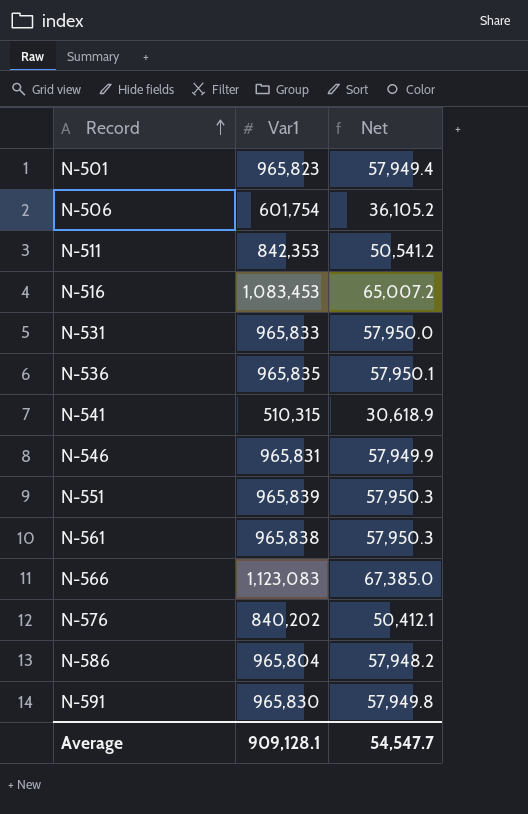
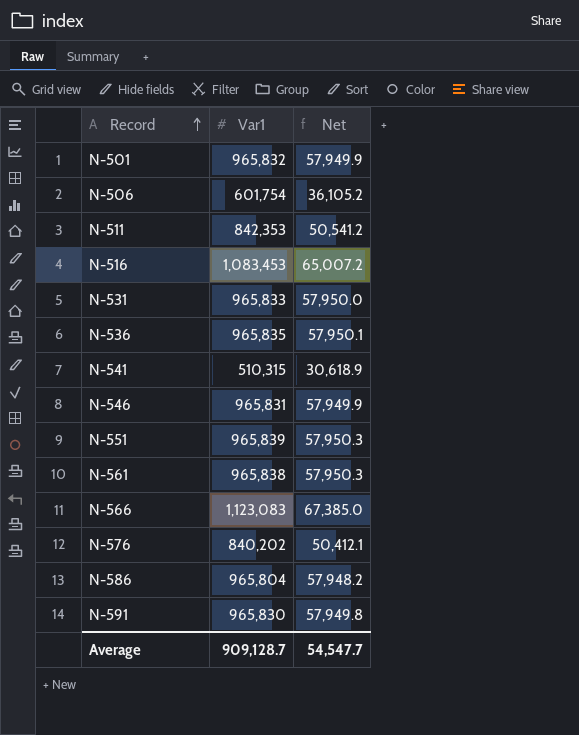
N-501 | Var1: 965,823 -> 965,832
N-501 | Net: 57,949.4 -> 57,949.9
Average | Var1: 909,128.1 -> 909,128.7

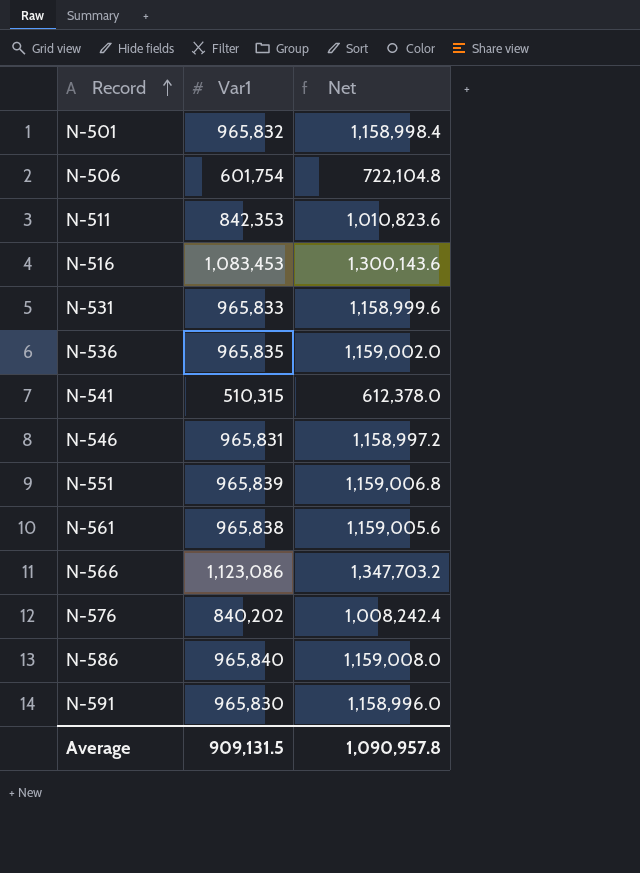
column Net | formula: [Var1] * 0.06 -> [Var1] * 1.2
N-566 | Var1: 1,123,083 -> 1,123,086
N-586 | Var1: 965,804 -> 965,840
Average | Var1: 909,128.7 -> 909,131.5
Average | Net: 54,547.7 -> 1,090,957.8

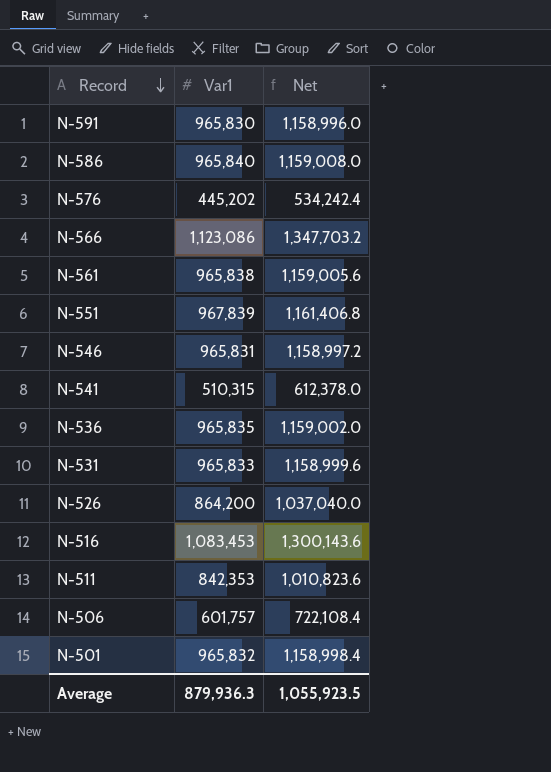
row order: Record ascending -> Record descending
N-576 | Var1: 840,202 -> 445,202
N-576 | Net: 1,008,242.4 -> 534,242.4
N-551 | Var1: 965,839 -> 967,839
N-551 | Net: 1,159,006.8 -> 1,161,406.8
row N-526: none -> 864,200 | 1,037,040.0
N-506 | Var1: 601,754 -> 601,757
N-506 | Net: 722,104.8 -> 722,108.4
Average | Var1: 909,131.5 -> 879,936.3
Average | Net: 1,090,957.8 -> 1,055,923.5

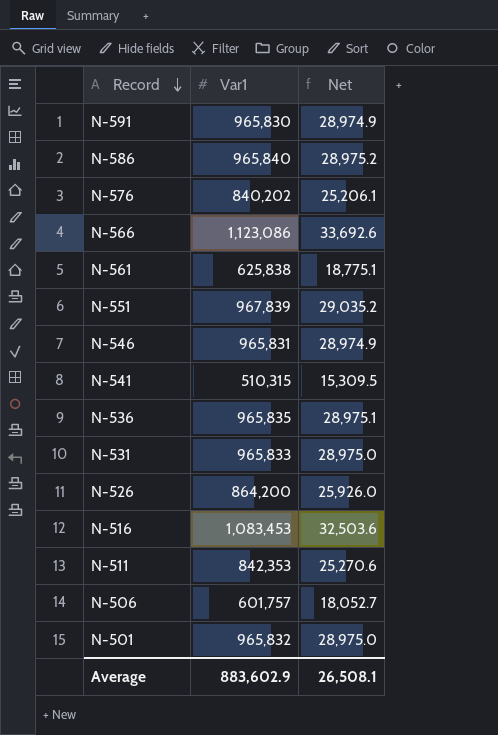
column Net | formula: [Var1] * 1.2 -> [Var1] * 0.03
N-576 | Var1: 445,202 -> 840,202
N-561 | Var1: 965,838 -> 625,838
Average | Var1: 879,936.3 -> 883,602.9
Average | Net: 1,055,923.5 -> 26,508.1

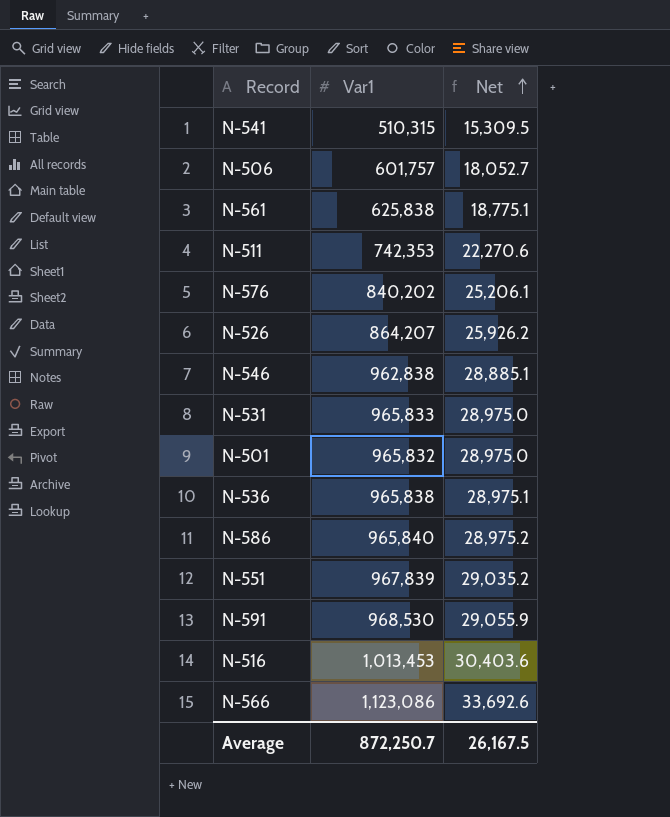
row order: Record descending -> Net ascending
N-511 | Var1: 842,353 -> 742,353
N-511 | Net: 25,270.6 -> 22,270.6
N-526 | Var1: 864,200 -> 864,207
N-526 | Net: 25,926.0 -> 25,926.2
N-546 | Var1: 965,831 -> 962,838
N-546 | Net: 28,974.9 -> 28,885.1
N-536 | Var1: 965,835 -> 965,838
N-591 | Var1: 965,830 -> 968,530
N-591 | Net: 28,974.9 -> 29,055.9
N-516 | Var1: 1,083,453 -> 1,013,453
N-516 | Net: 32,503.6 -> 30,403.6
Average | Var1: 883,602.9 -> 872,250.7
Average | Net: 26,508.1 -> 26,167.5

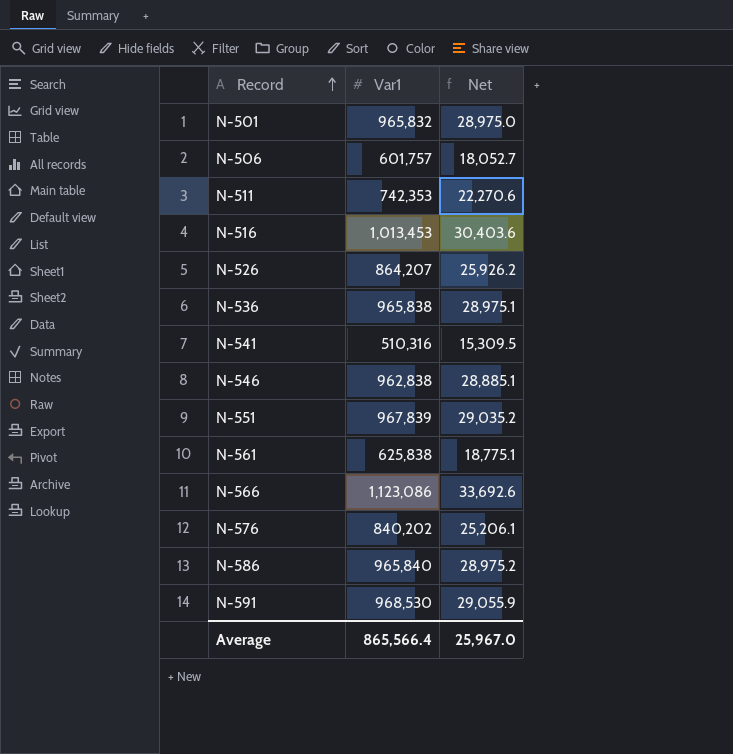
row order: Net ascending -> Record ascending
row N-531: 965,833 | 28,975.0 -> none
N-541 | Var1: 510,315 -> 510,316
Average | Var1: 872,250.7 -> 865,566.4
Average | Net: 26,167.5 -> 25,967.0

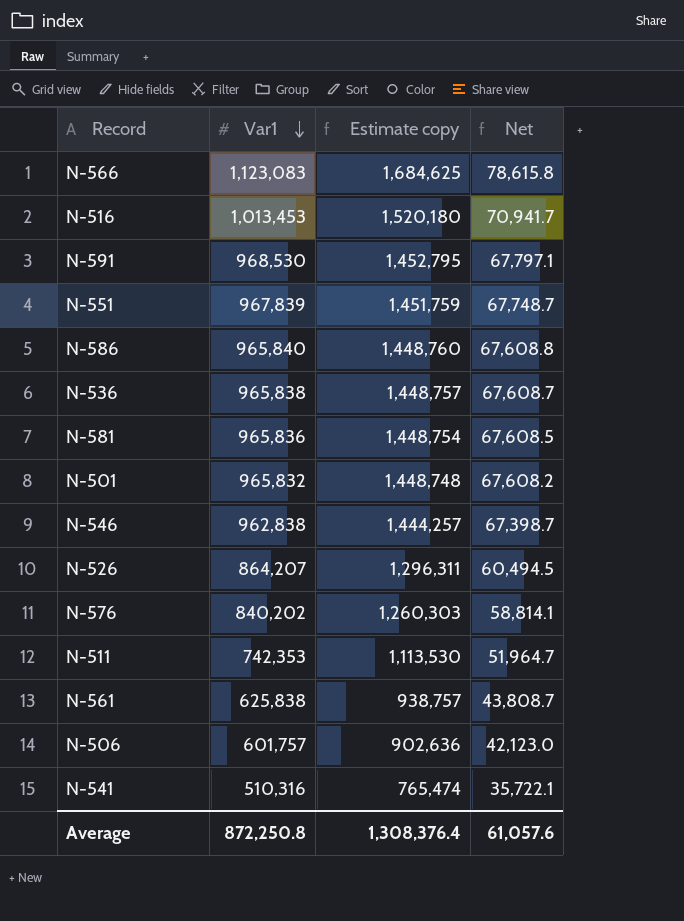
row order: Record ascending -> Var1 descending
column Estimate copy | formula: none -> [Var1] * 1.5
column Net | formula: [Var1] * 0.03 -> [Var1] * 0.07
N-566 | Var1: 1,123,086 -> 1,123,083
row N-581: none -> 965,836 | 1,448,754 | 67,608.5
Average | Var1: 865,566.4 -> 872,250.8
Average | Net: 25,967.0 -> 61,057.6

